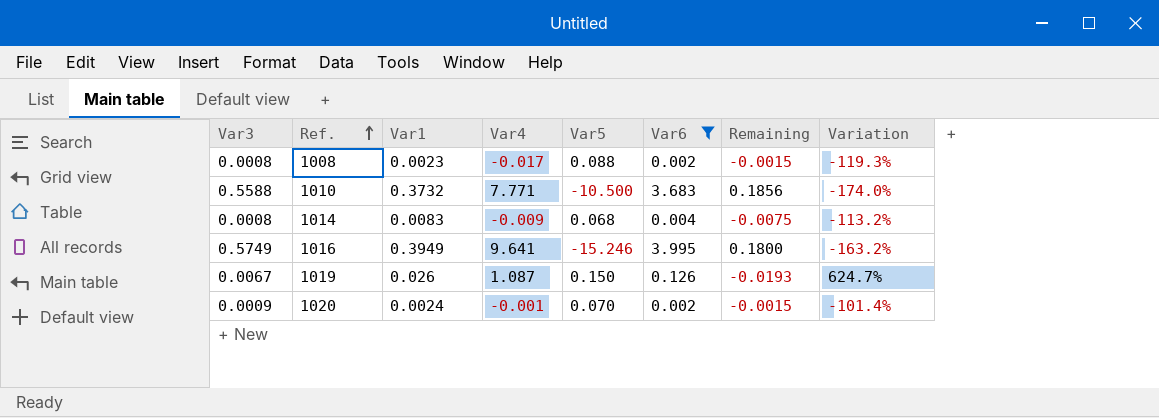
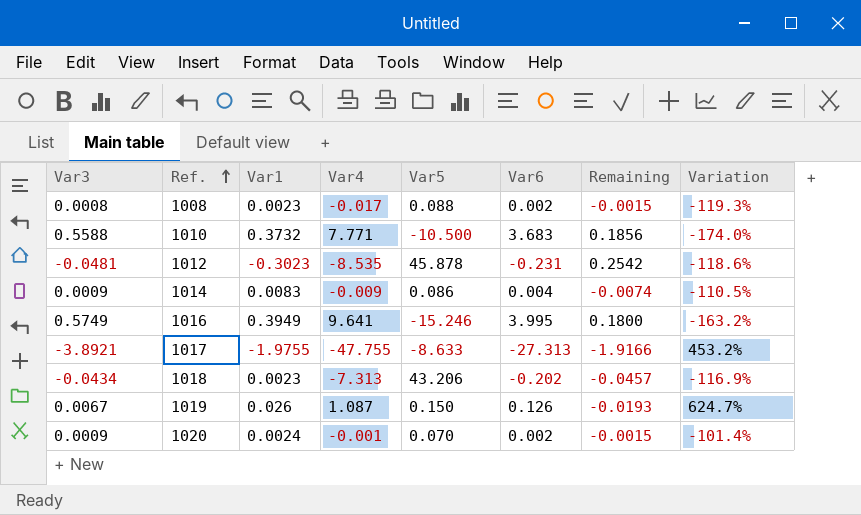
filter: Var6 >= 0.002 -> none
1014 | Var3: 0.0008 -> 0.0009
1014 | Var5: 0.068 -> 0.086
1014 | Remaining: -0.0075 -> -0.0074
1014 | Variation: -113.2% -> -110.5%

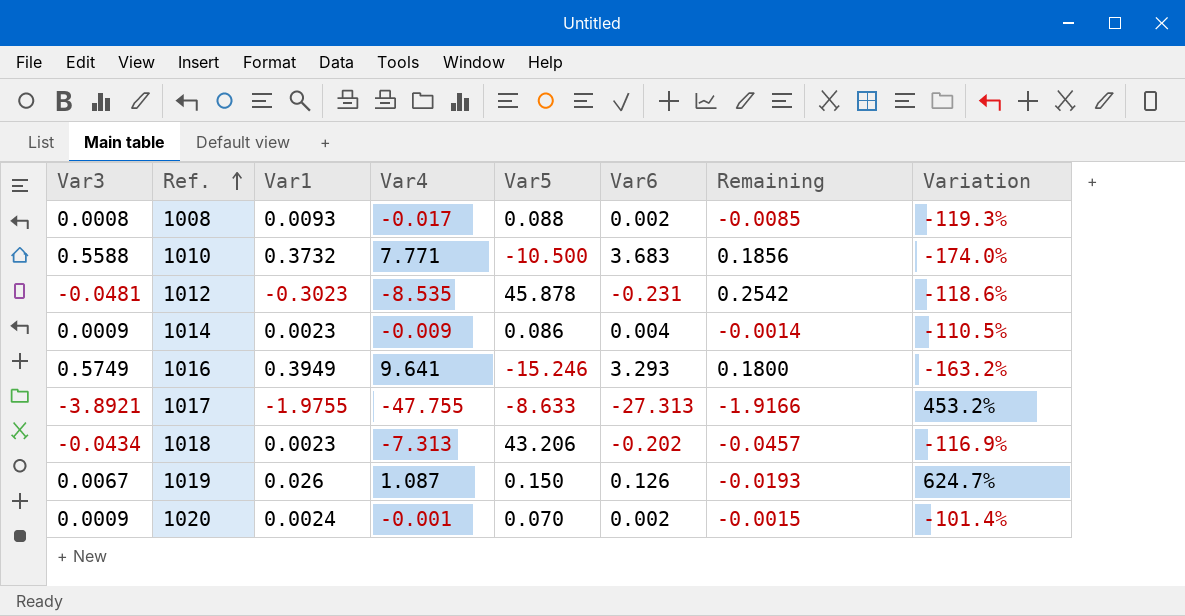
1008 | Var1: 0.0023 -> 0.0093
1008 | Remaining: -0.0015 -> -0.0085
1014 | Var1: 0.0083 -> 0.0023
1014 | Remaining: -0.0074 -> -0.0014
1016 | Var6: 3.995 -> 3.293

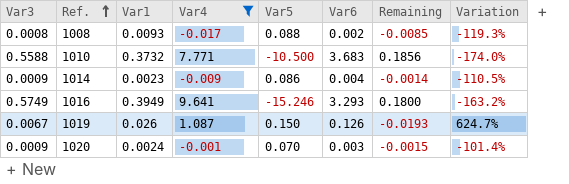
filter: none -> Var4 >= -0.017
1020 | Var6: 0.002 -> 0.003

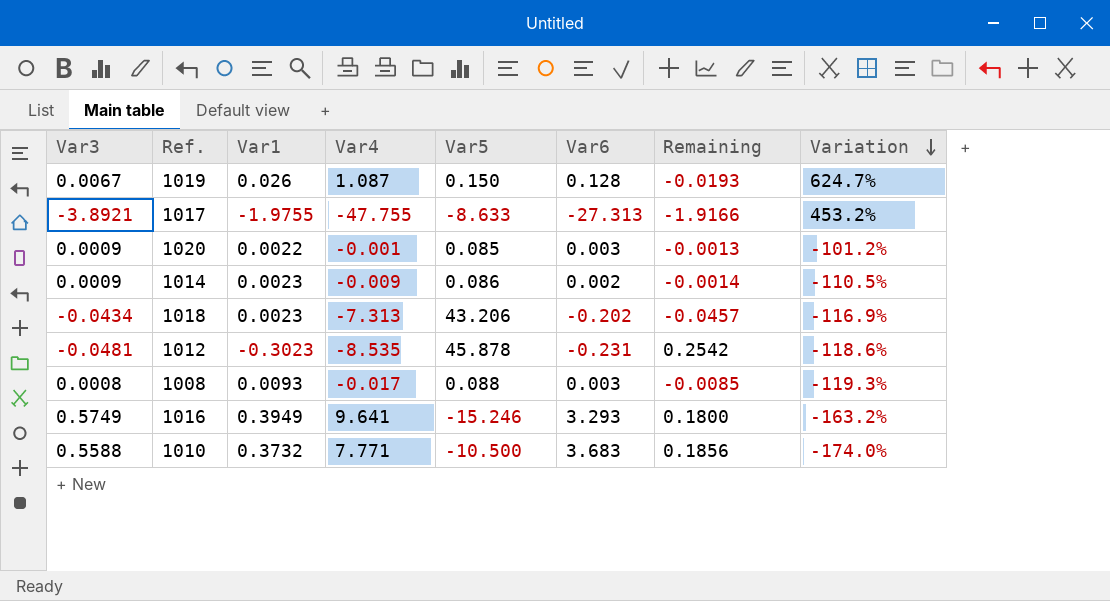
filter: Var4 >= -0.017 -> none
row order: Ref. ascending -> Variation descending
1019 | Var6: 0.126 -> 0.128
1020 | Var1: 0.0024 -> 0.0022
1020 | Var5: 0.070 -> 0.085
1020 | Remaining: -0.0015 -> -0.0013
1020 | Variation: -101.4% -> -101.2%
1014 | Var6: 0.004 -> 0.002
1008 | Var6: 0.002 -> 0.003

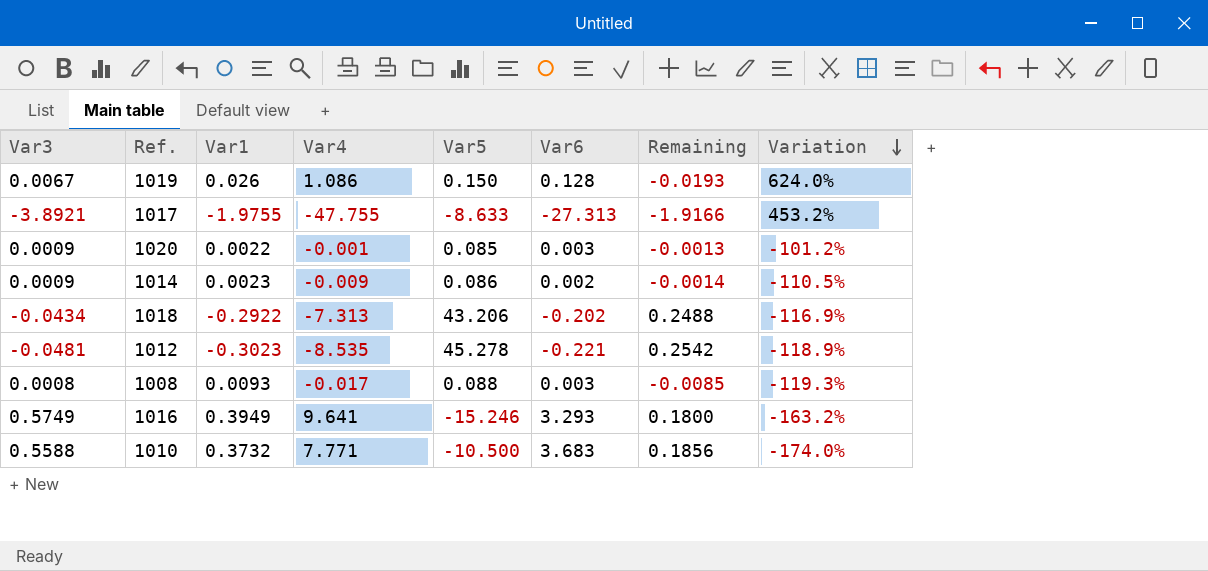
1019 | Var4: 1.087 -> 1.086
1019 | Variation: 624.7% -> 624.0%
1018 | Var1: 0.0023 -> -0.2922
1018 | Remaining: -0.0457 -> 0.2488
1012 | Var5: 45.878 -> 45.278
1012 | Var6: -0.231 -> -0.221
1012 | Variation: -118.6% -> -118.9%

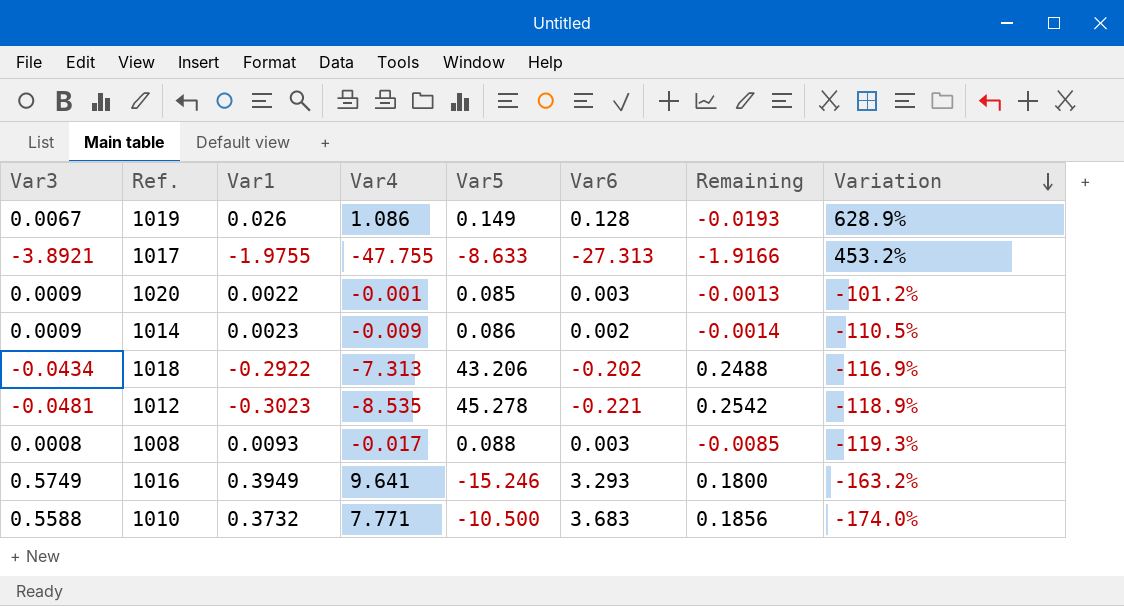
1019 | Var5: 0.150 -> 0.149
1019 | Variation: 624.0% -> 628.9%

